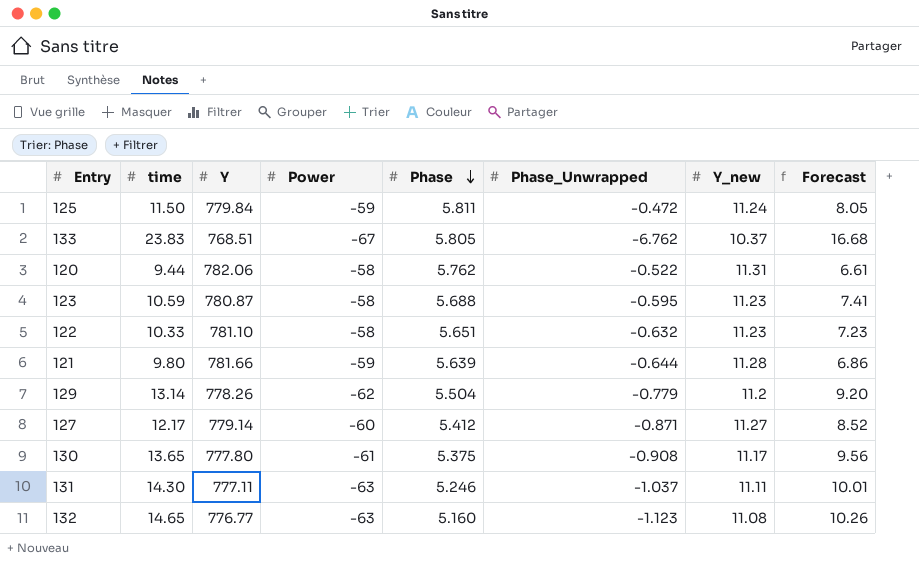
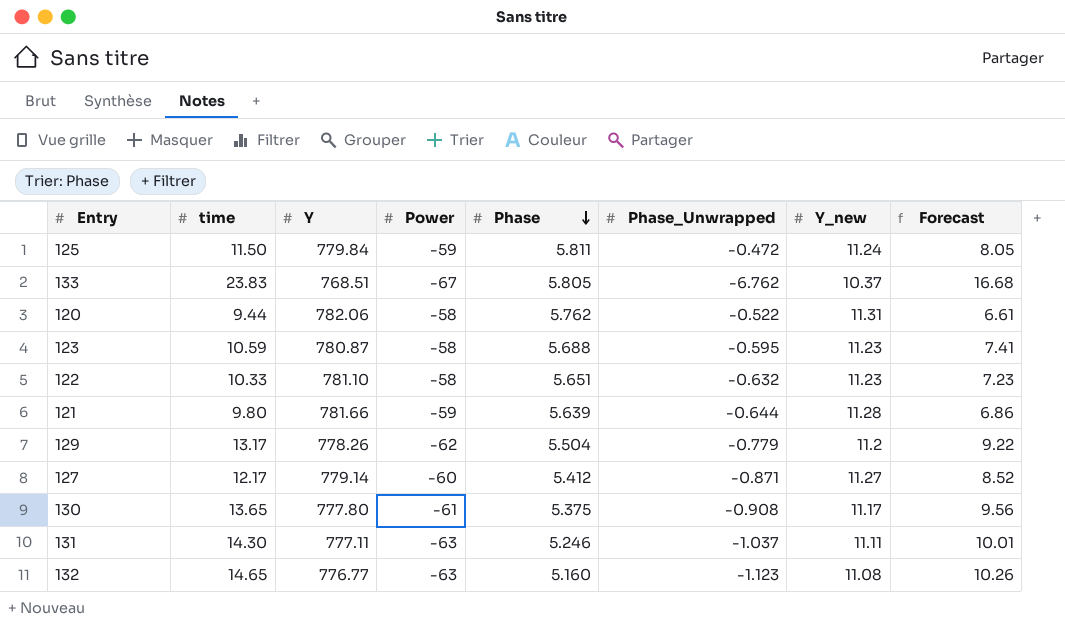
129 | time: 13.14 -> 13.17
129 | Forecast: 9.20 -> 9.22

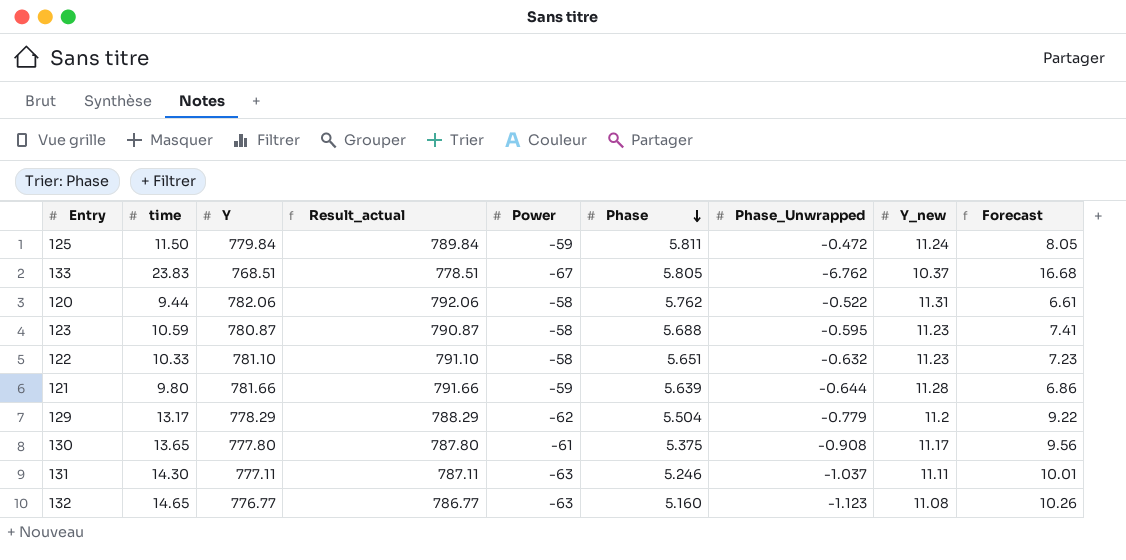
column Result_actual | formula: none -> [Y] + 10
row 127: 12.17 | 779.14 | -60 | 5.412 | -0.871 | 11.27 | 8.52 -> none
129 | Y: 778.26 -> 778.29

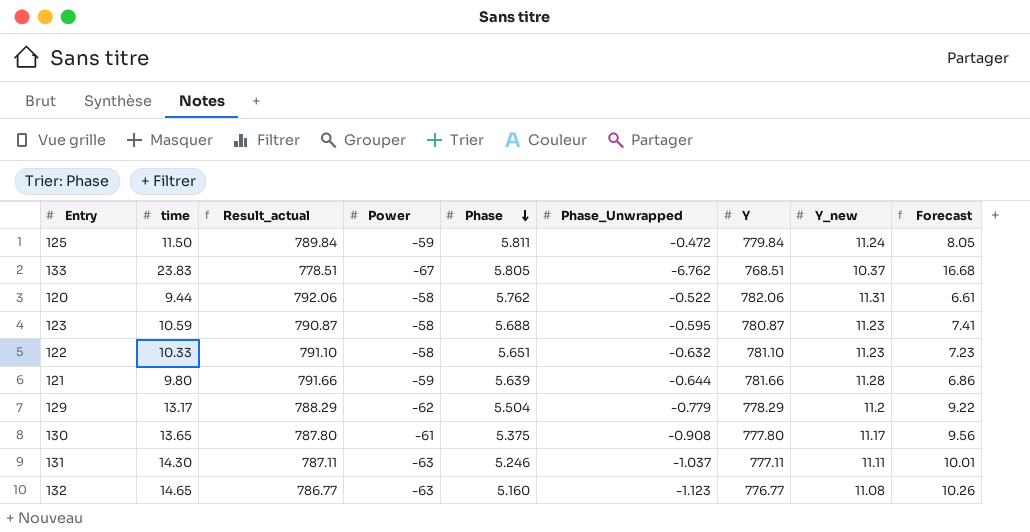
column Y | position: 3 -> 7

